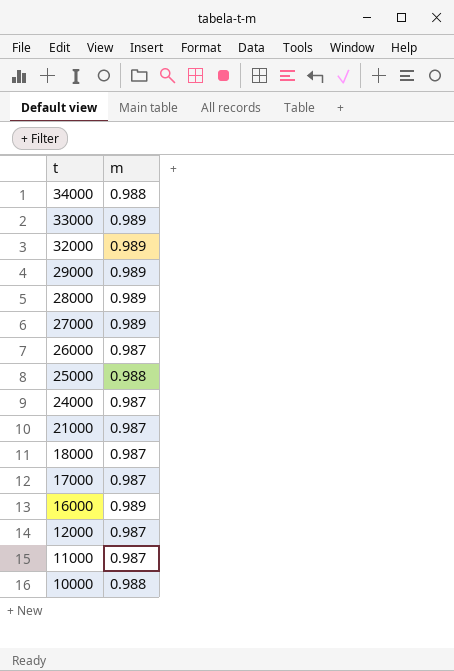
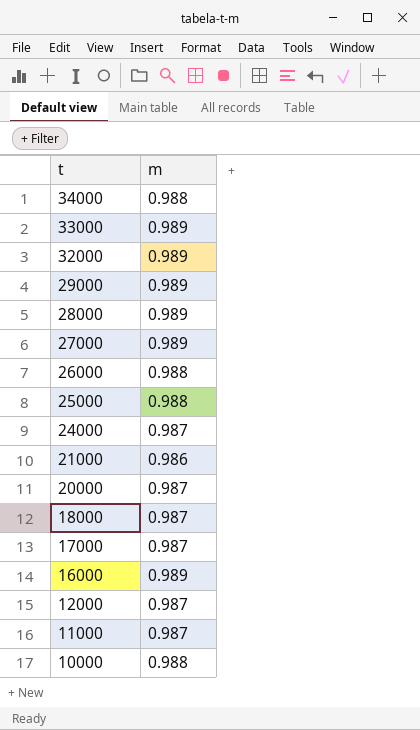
26000 | m: 0.987 -> 0.988
21000 | m: 0.987 -> 0.986
row 20000: none -> 0.987

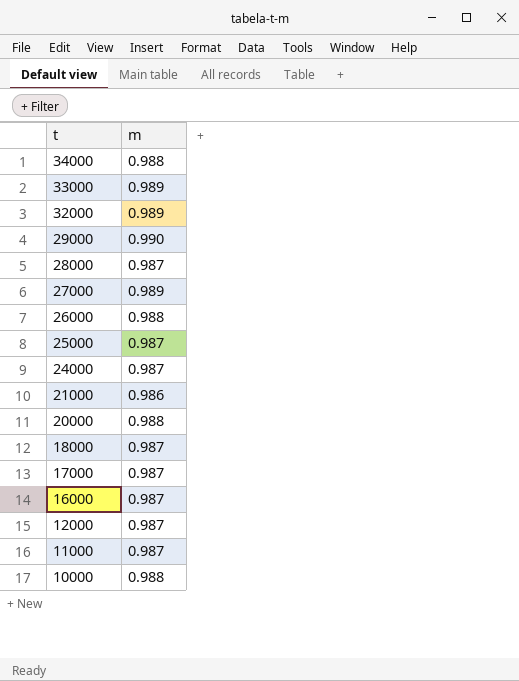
29000 | m: 0.989 -> 0.990
28000 | m: 0.989 -> 0.987
25000 | m: 0.988 -> 0.987
20000 | m: 0.987 -> 0.988
16000 | m: 0.989 -> 0.987

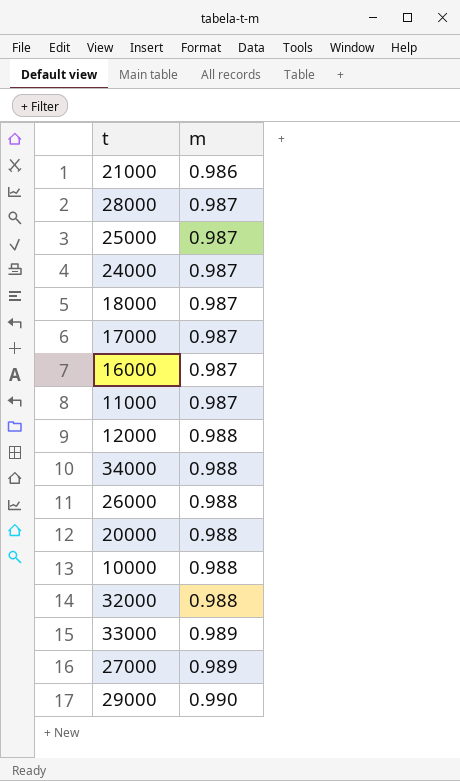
row order: t descending -> m ascending
12000 | m: 0.987 -> 0.988
32000 | m: 0.989 -> 0.988

